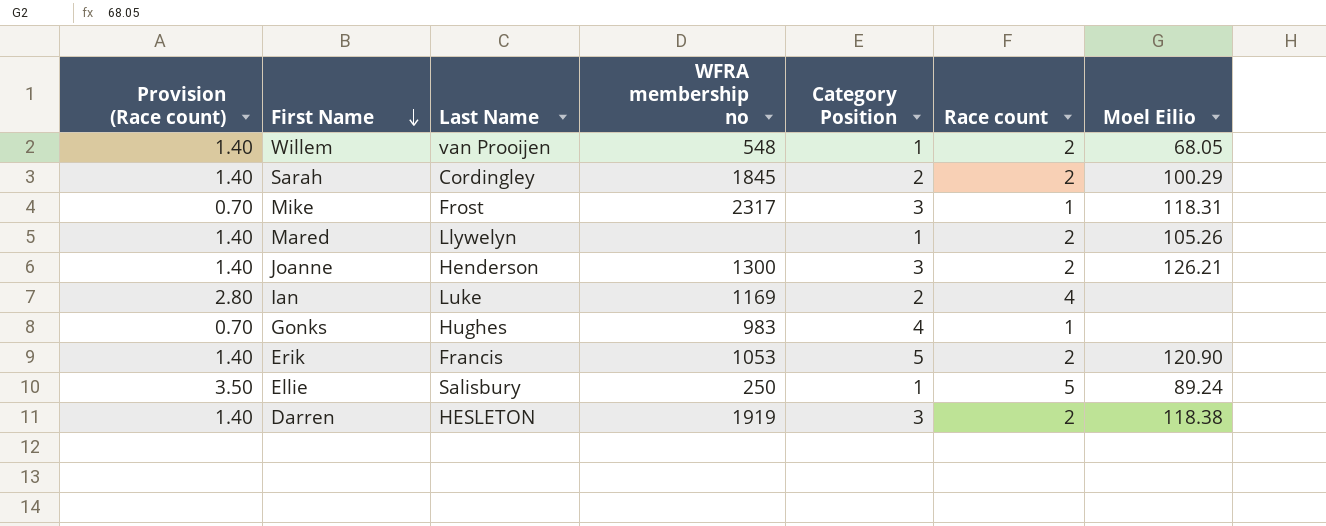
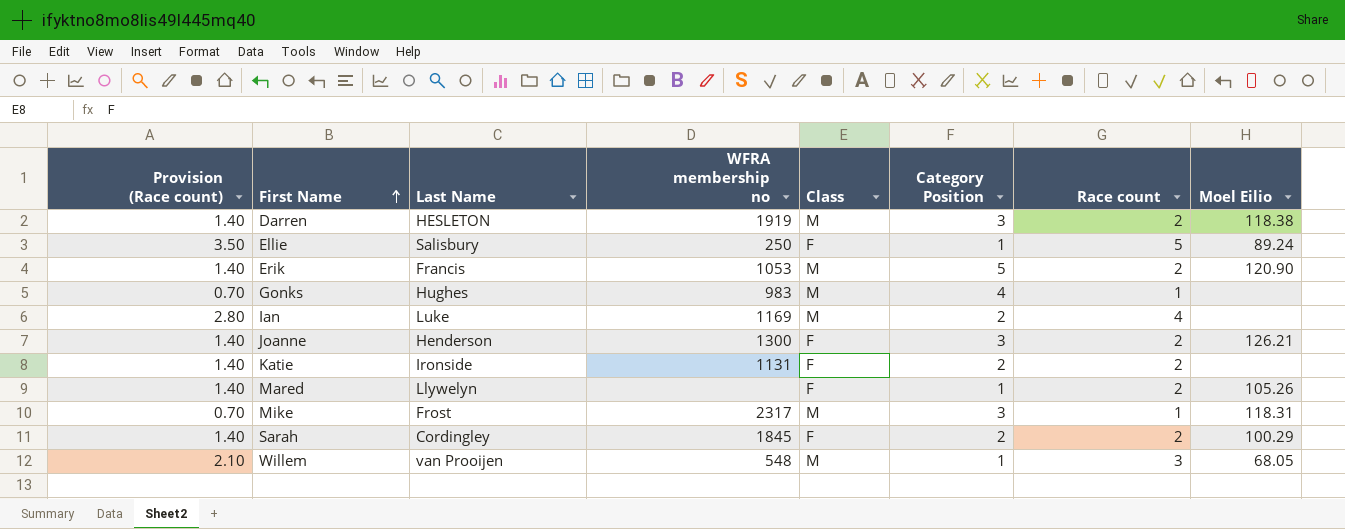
row order: First Name descending -> First Name ascending
column Class | position: none -> 5
row Katie: none -> 1.40 | Ironside | 1131 | F | 2 | 2 | none
Willem | Provision (Race count): 1.40 -> 2.10
Willem | Race count: 2 -> 3

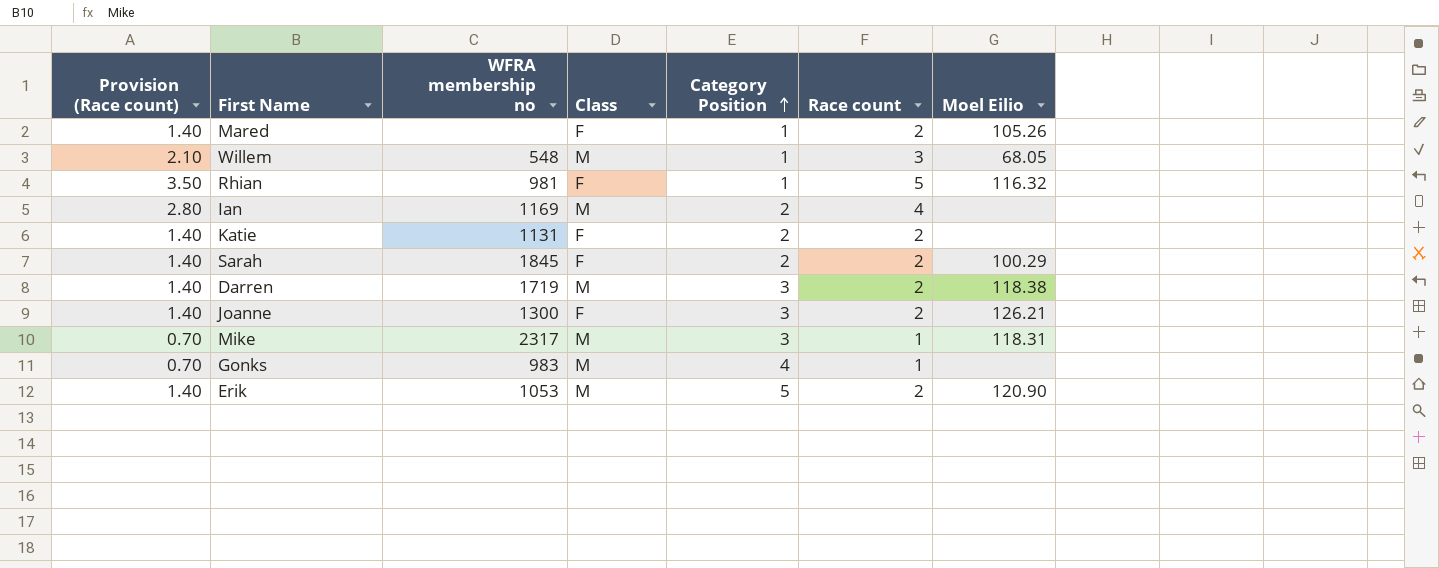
row order: First Name ascending -> Category Position ascending
column Last Name | position: 3 -> none
row Ellie: 3.50 | Salisbury | 250 | F | 1 | 5 | 89.24 -> none
row Rhian: none -> 3.50 | 981 | F | 1 | 5 | 116.32
Darren | WFRA membership no: 1919 -> 1719

